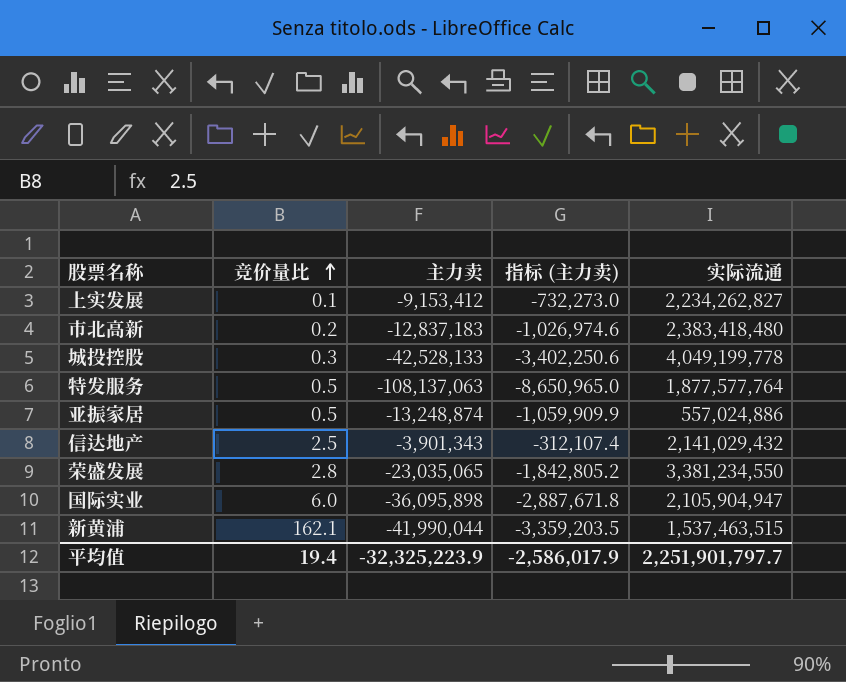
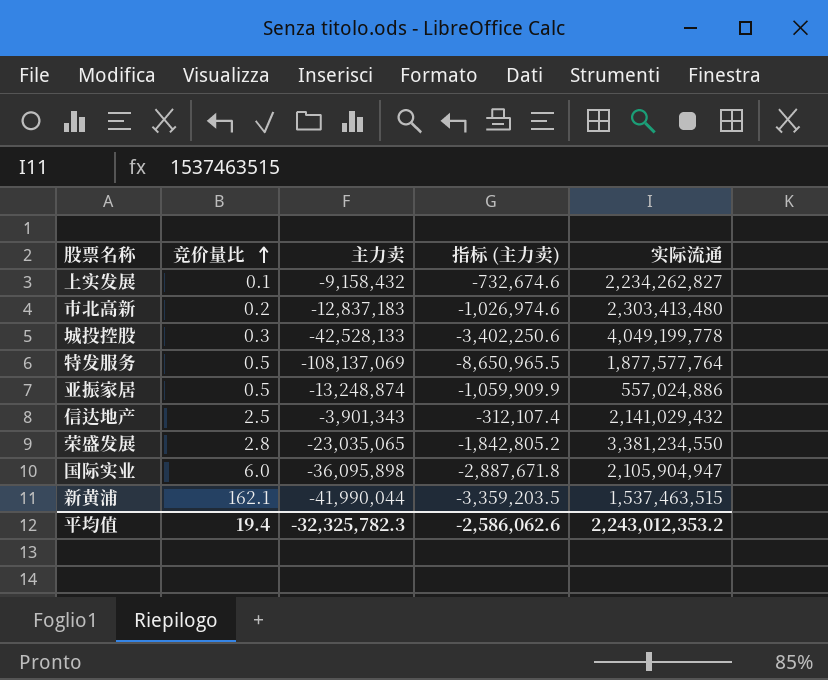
上实发展 | 主力卖: -9,153,412 -> -9,158,432
上实发展 | 指标 (主力卖): -732,273.0 -> -732,674.6
市北高新 | 实际流通: 2,383,418,480 -> 2,303,413,480
特发服务 | 主力卖: -108,137,063 -> -108,137,069
特发服务 | 指标 (主力卖): -8,650,965.0 -> -8,650,965.5
平均值 | 主力卖: -32,325,223.9 -> -32,325,782.3
平均值 | 指标 (主力卖): -2,586,017.9 -> -2,586,062.6
平均值 | 实际流通: 2,251,901,797.7 -> 2,243,012,353.2

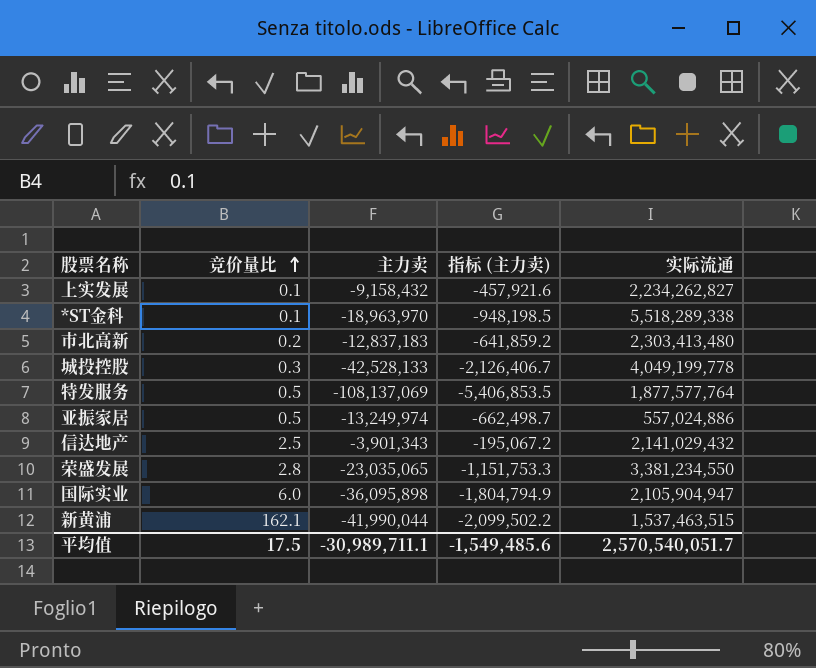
column 指标 (主力卖) | formula: [主力卖] * 0.08 -> [主力卖] * 0.05
row *ST金科: none -> 0.1 | -18,963,970 | -948,198.5 | 5,518,289,338
亚振家居 | 主力卖: -13,248,874 -> -13,249,974
平均值 | 竞价量比: 19.4 -> 17.5
平均值 | 主力卖: -32,325,782.3 -> -30,989,711.1
平均值 | 指标 (主力卖): -2,586,062.6 -> -1,549,485.6
平均值 | 实际流通: 2,243,012,353.2 -> 2,570,540,051.7

